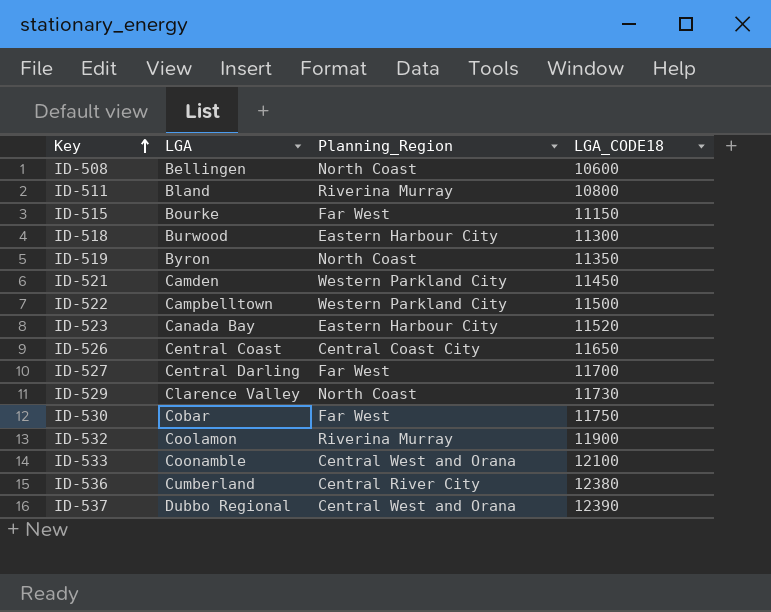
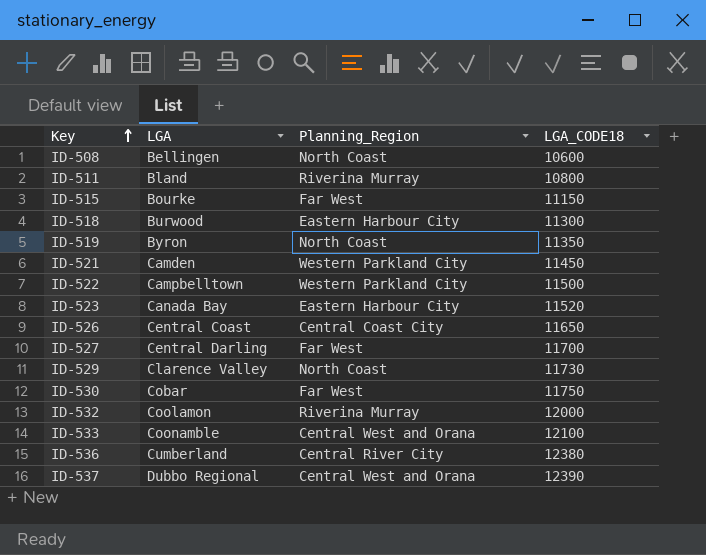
ID-532 | LGA_CODE18: 11900 -> 12000

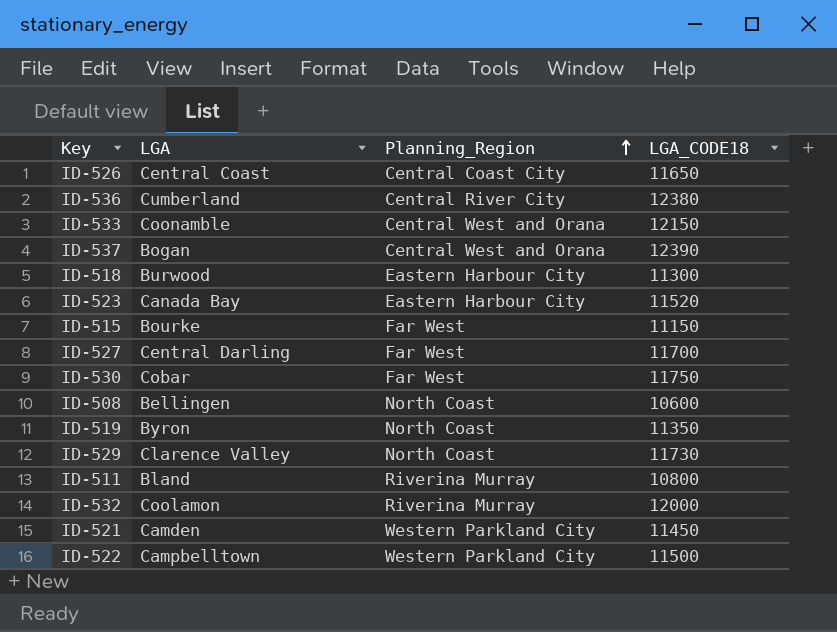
row order: Key ascending -> Planning_Region ascending
ID-533 | LGA_CODE18: 12100 -> 12150
ID-537 | LGA: Dubbo Regional -> Bogan

